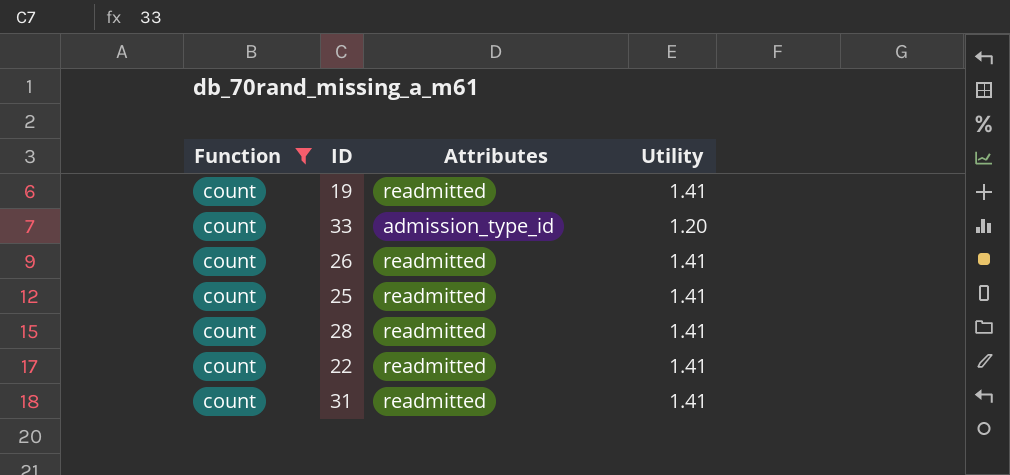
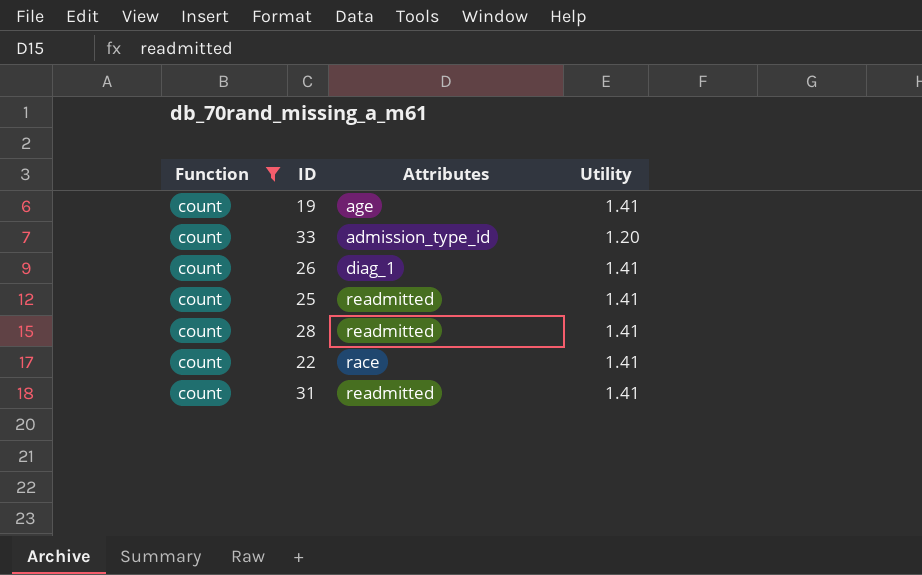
19 | Attributes: readmitted -> age
26 | Attributes: readmitted -> diag_1
22 | Attributes: readmitted -> race

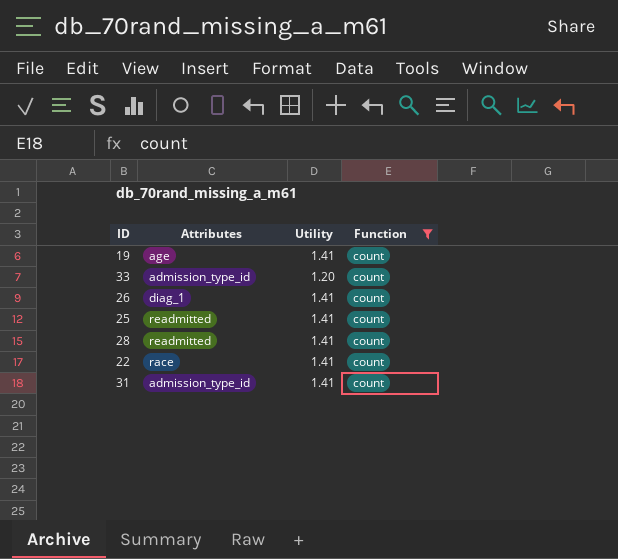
column Function | position: 1 -> 4
31 | Attributes: readmitted -> admission_type_id

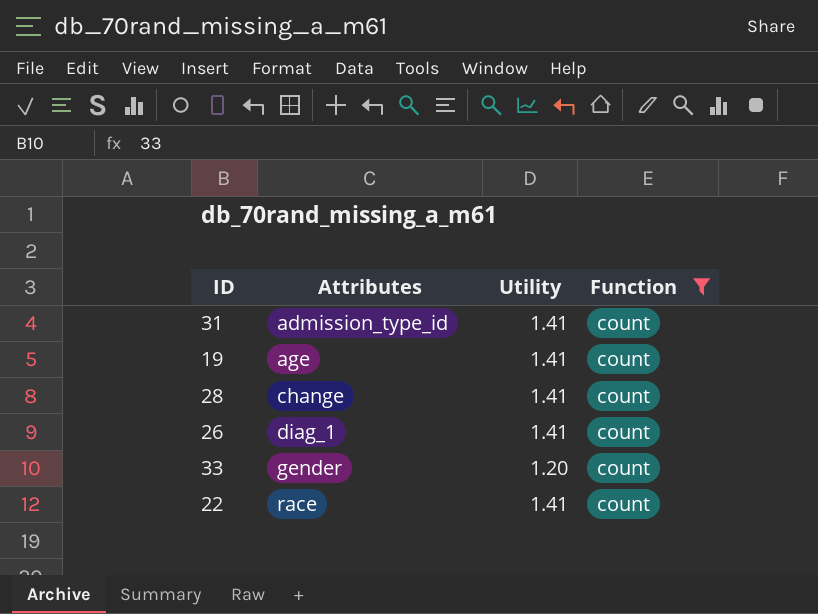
row order: none -> Attributes ascending
row 25: readmitted | 1.41 | count -> none
28 | Attributes: readmitted -> change
33 | Attributes: admission_type_id -> gender

